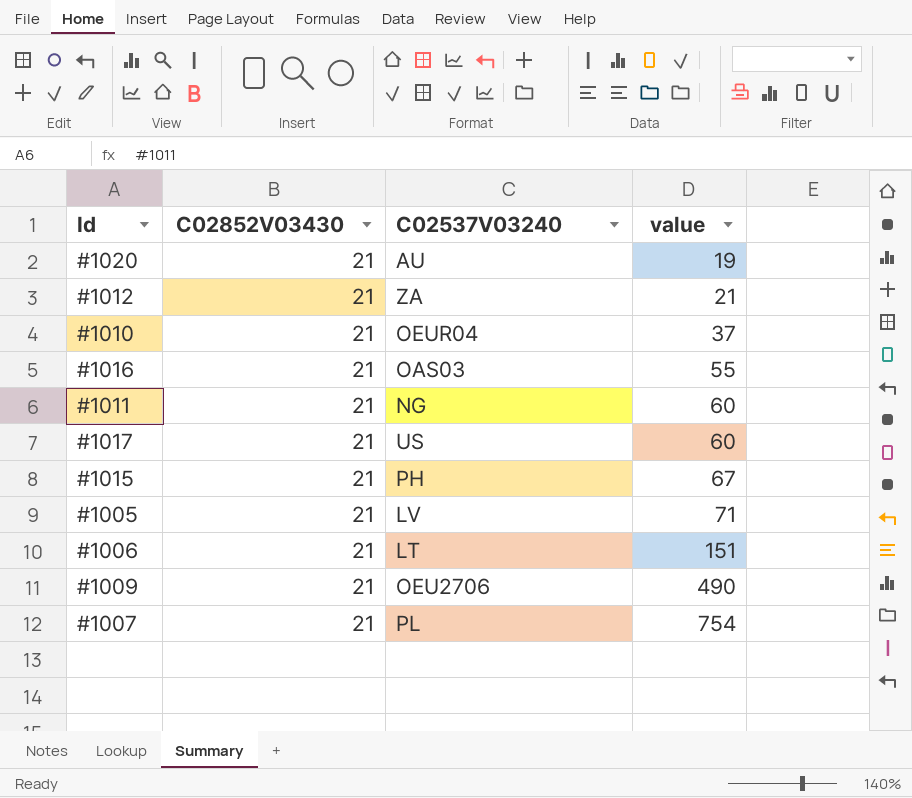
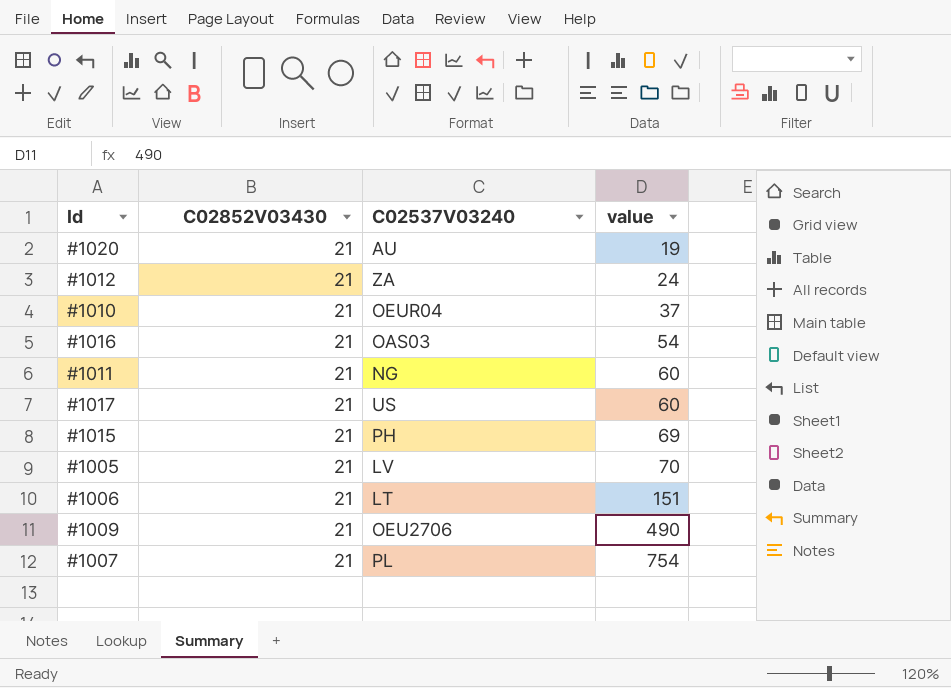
#1012 | value: 21 -> 24
#1016 | value: 55 -> 54
#1015 | value: 67 -> 69
#1005 | value: 71 -> 70

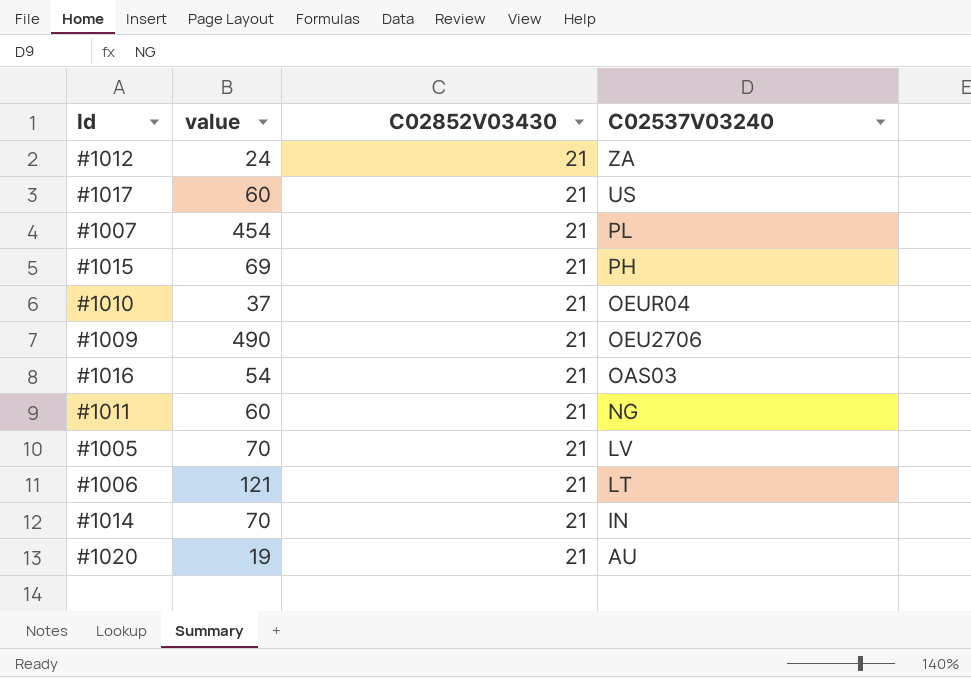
row order: value ascending -> C02537V03240 descending
column value | position: 4 -> 2
#1007 | value: 754 -> 454
#1006 | value: 151 -> 121
row #1014: none -> 70 | 21 | IN

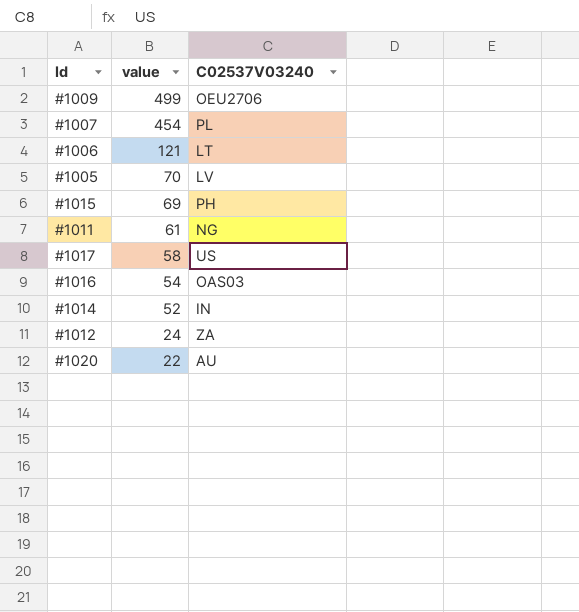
row order: C02537V03240 descending -> value descending
column C02852V03430 | position: 3 -> none
row #1010: 37 | 21 | OEUR04 -> none
#1009 | value: 490 -> 499
#1011 | value: 60 -> 61
#1017 | value: 60 -> 58
#1014 | value: 70 -> 52
#1020 | value: 19 -> 22

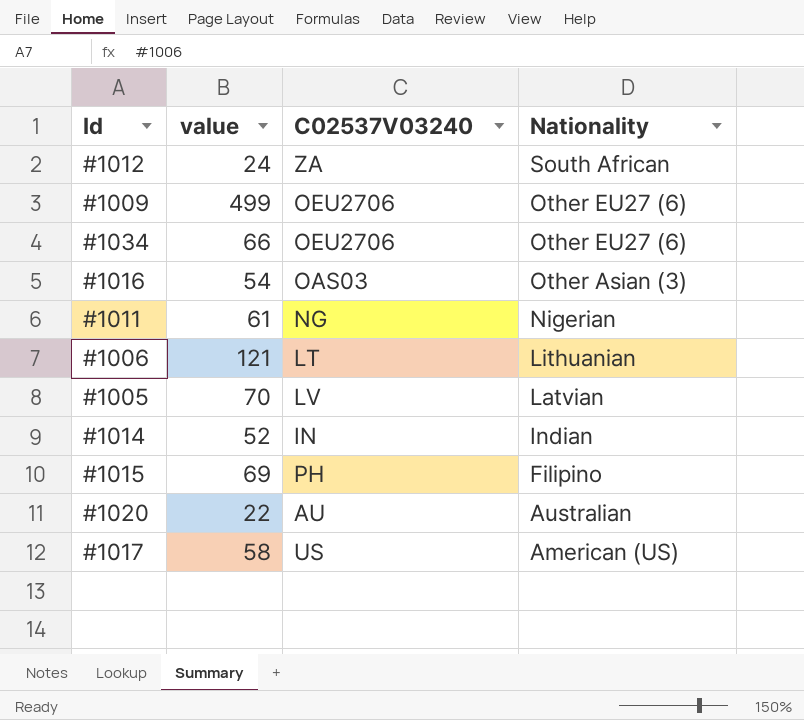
row order: value descending -> Nationality descending
column Nationality | position: none -> 4
row #1007: 454 | PL -> none
row #1034: none -> 66 | OEU2706 | Other EU27 (6)

